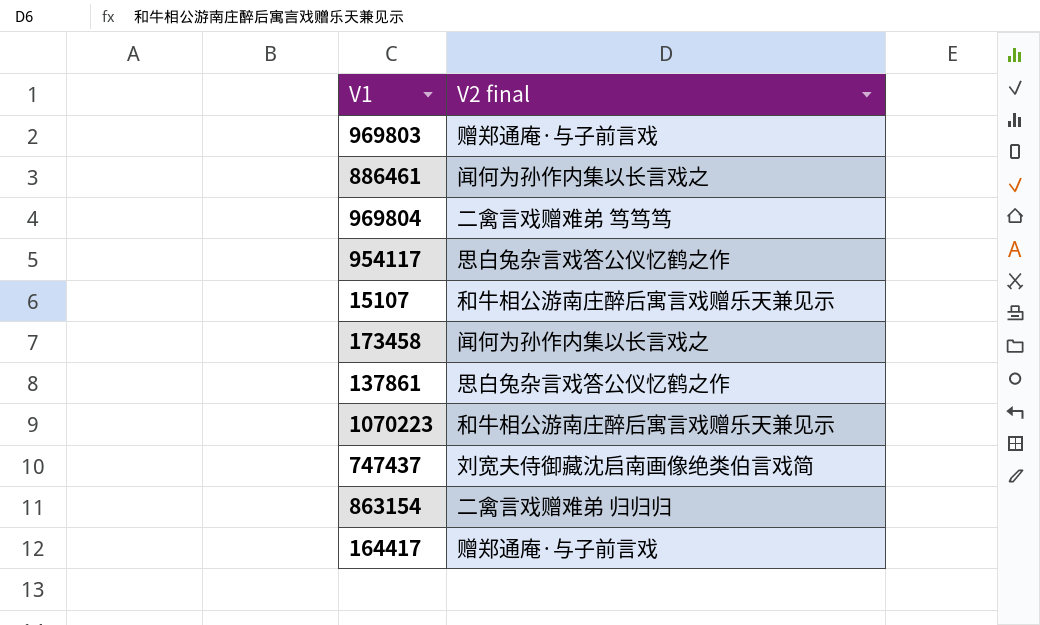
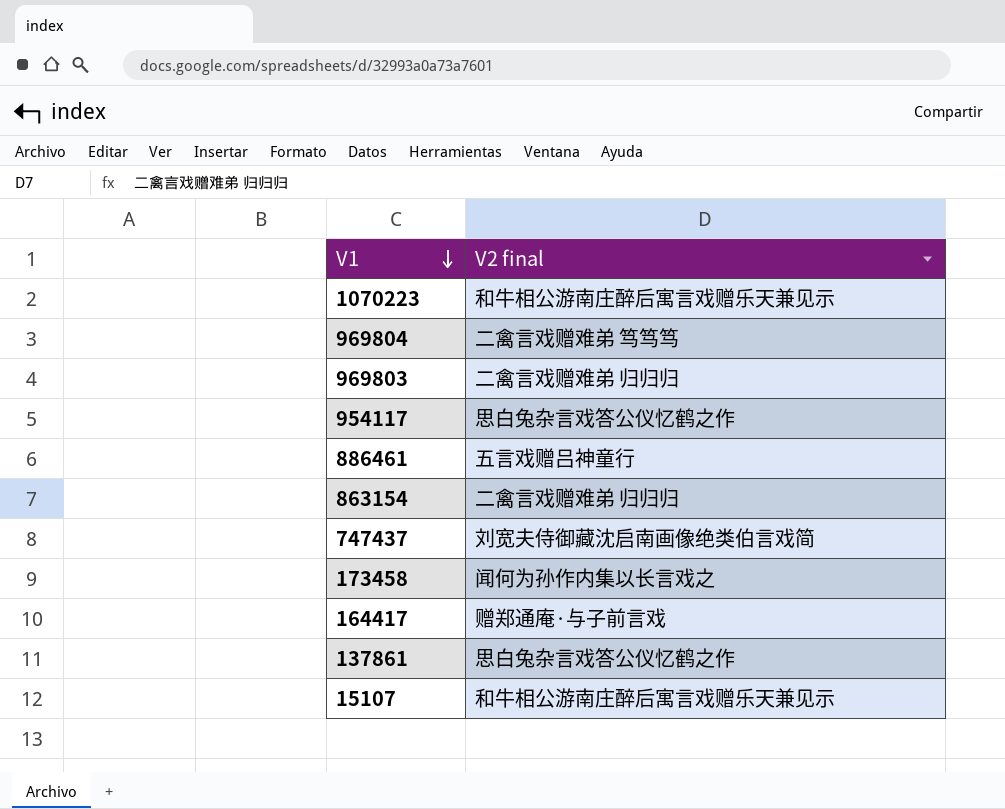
row order: none -> V1 descending
969803 | V2 final: 赠郑通庵·与子前言戏 -> 二禽言戏赠难弟 归归归
886461 | V2 final: 闻何为孙作内集以长言戏之 -> 五言戏赠吕神童行

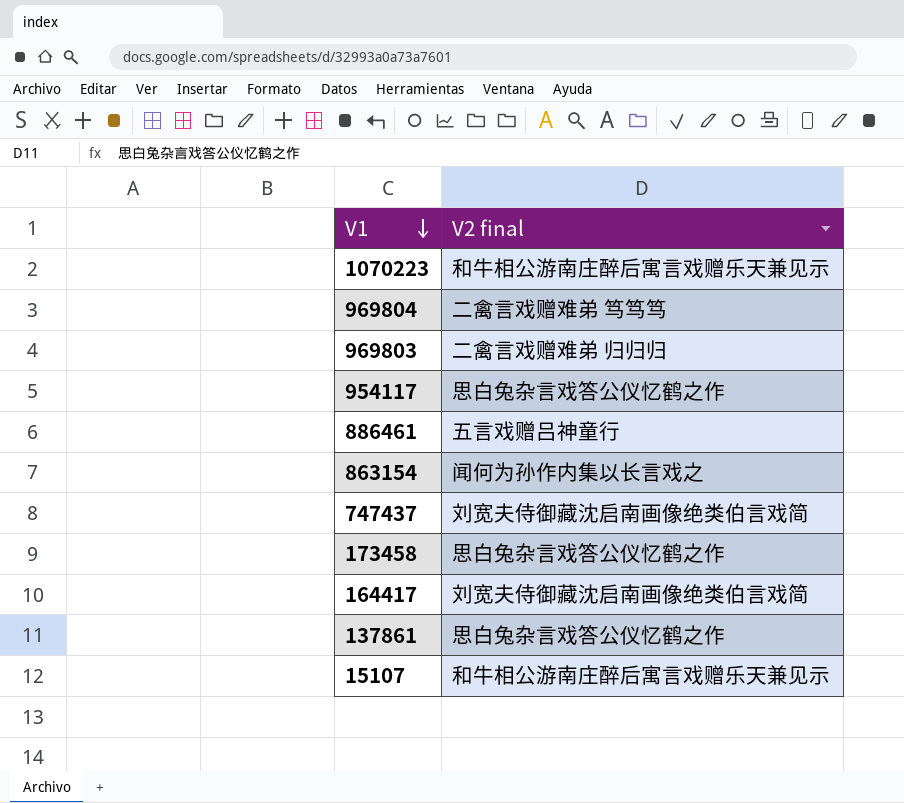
863154 | V2 final: 二禽言戏赠难弟 归归归 -> 闻何为孙作内集以长言戏之
173458 | V2 final: 闻何为孙作内集以长言戏之 -> 思白兔杂言戏答公仪忆鹤之作
164417 | V2 final: 赠郑通庵·与子前言戏 -> 刘宽夫侍御藏沈启南画像绝类伯言戏简

